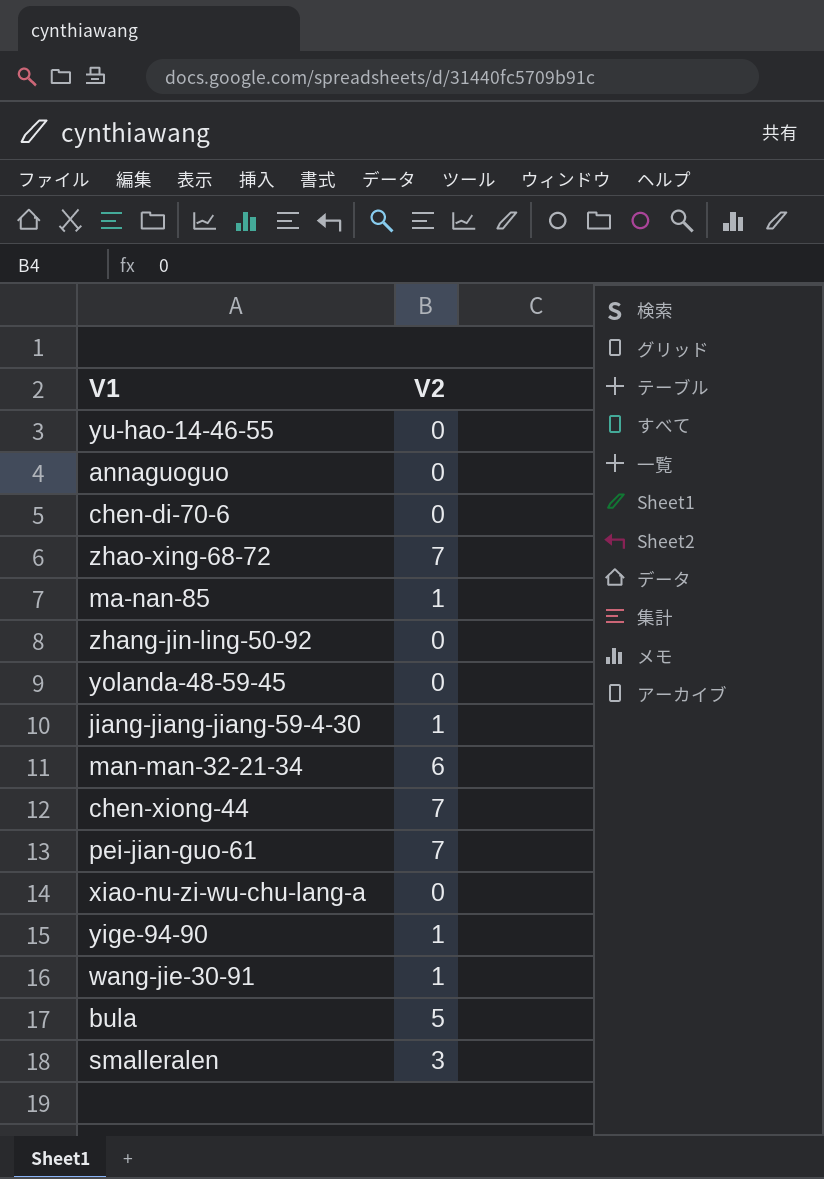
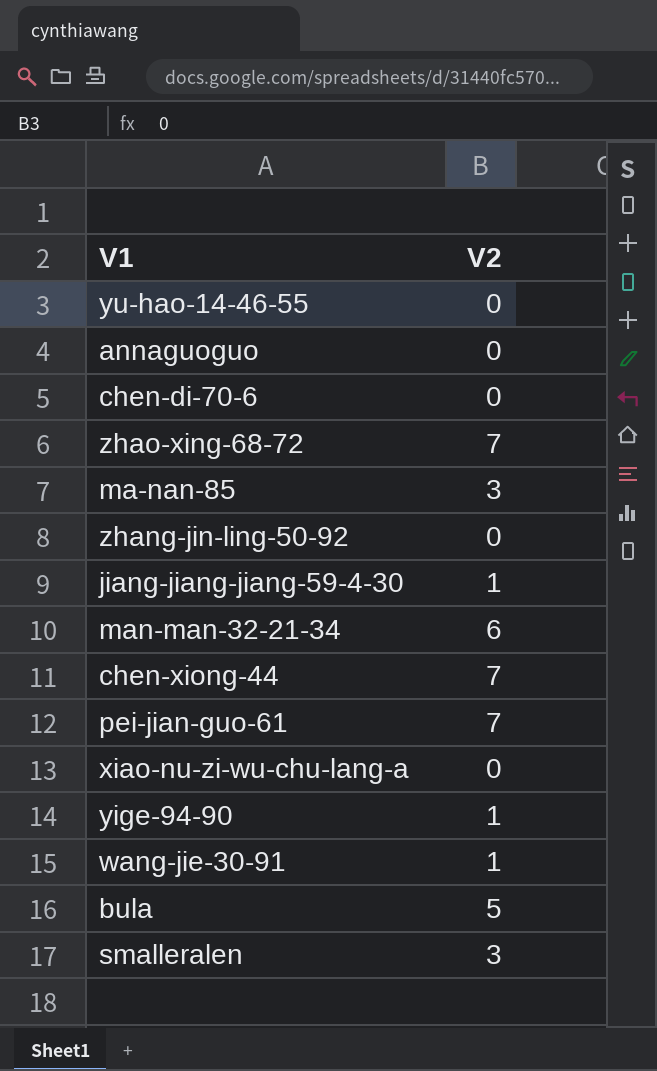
row yolanda-48-59-45: 0 -> none
ma-nan-85 | V2: 1 -> 3

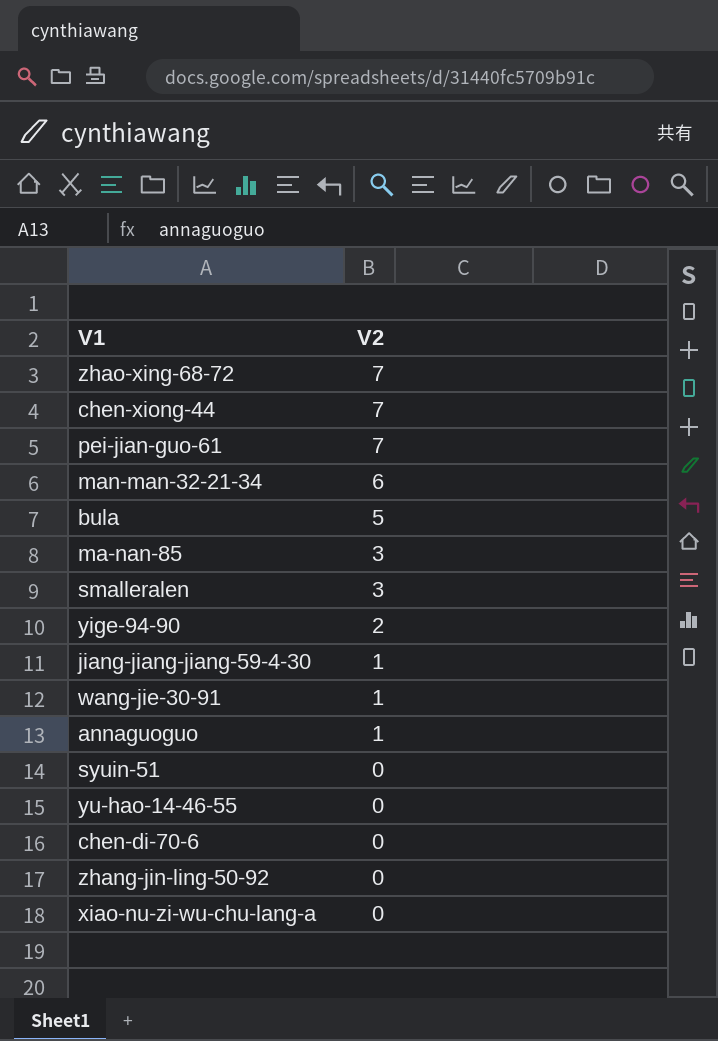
row order: none -> V2 descending
yige-94-90 | V2: 1 -> 2
annaguoguo | V2: 0 -> 1
row syuin-51: none -> 0

